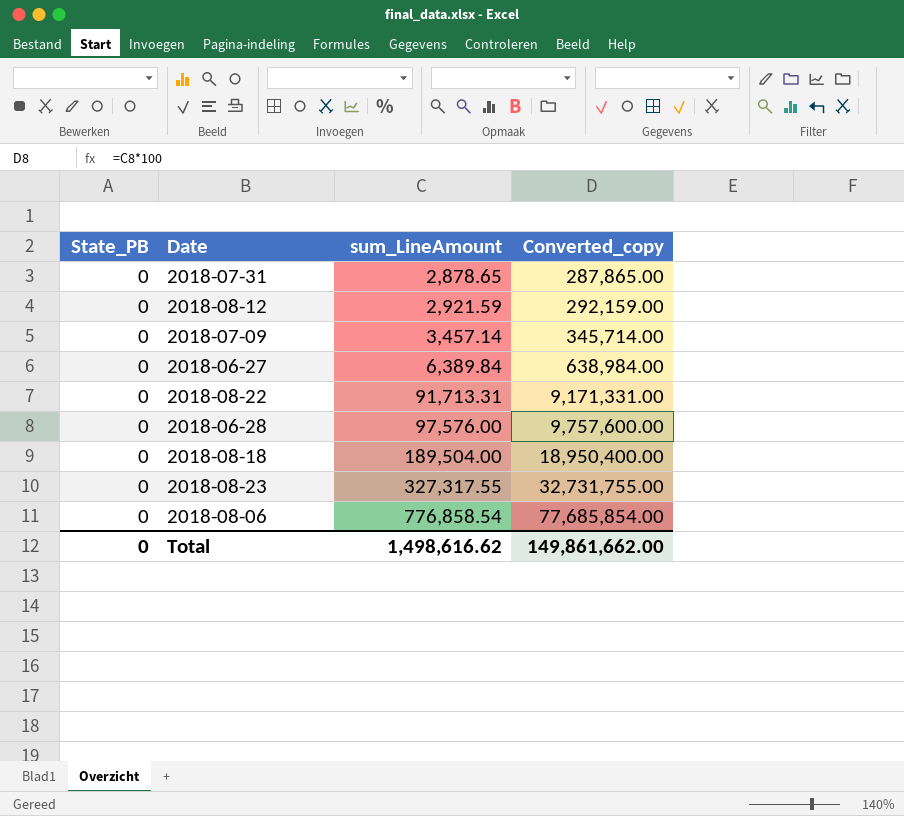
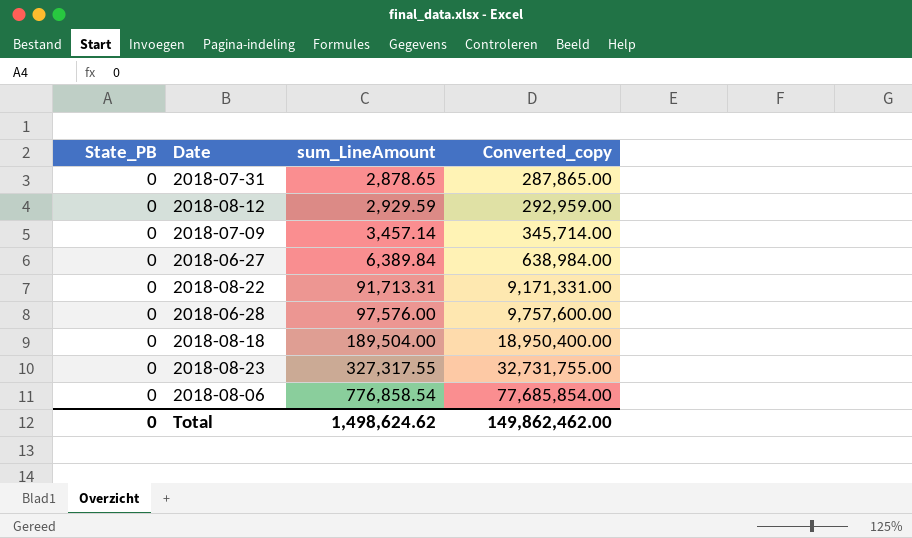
2018-08-12 | sum_LineAmount: 2,921.59 -> 2,929.59
2018-08-12 | Converted_copy: 292,159.00 -> 292,959.00
Total | sum_LineAmount: 1,498,616.62 -> 1,498,624.62
Total | Converted_copy: 149,861,662.00 -> 149,862,462.00

